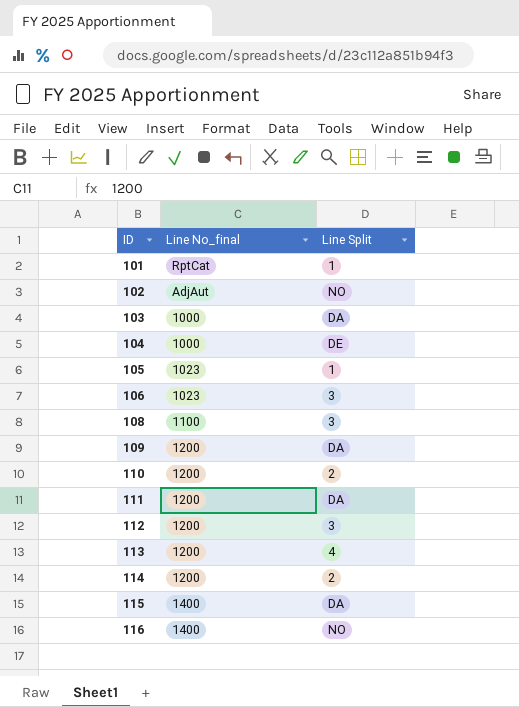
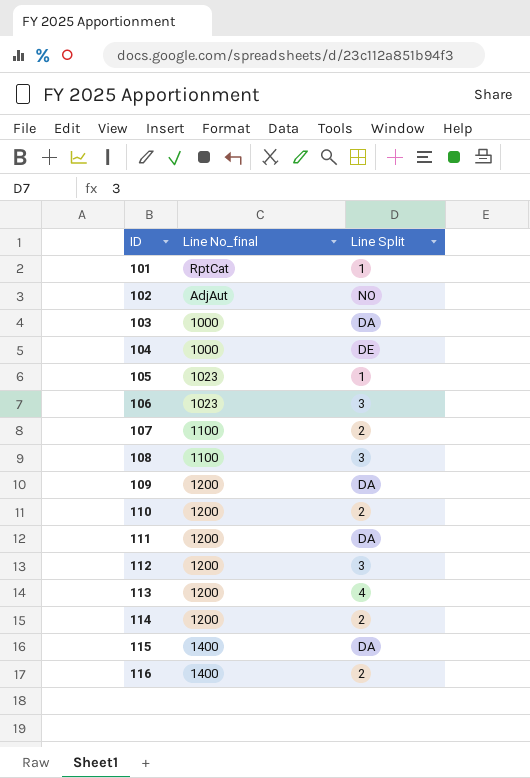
row 107: none -> 1100 | 2
116 | Line Split: NO -> 2

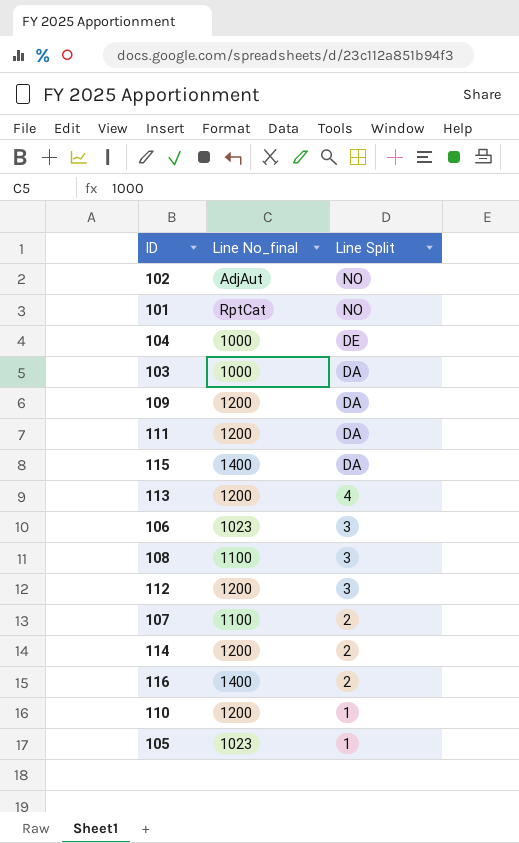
row order: ID ascending -> Line Split descending
101 | Line Split: 1 -> NO
110 | Line Split: 2 -> 1

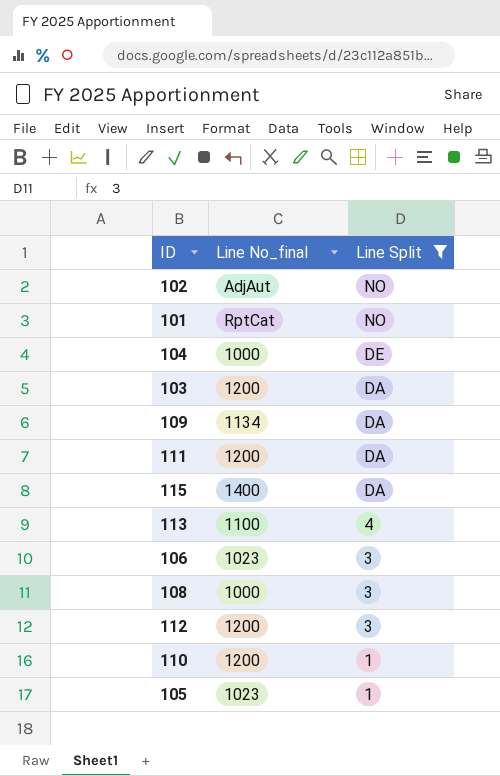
filter: none -> Line Split != 2
103 | Line No_final: 1000 -> 1200
109 | Line No_final: 1200 -> 1134
113 | Line No_final: 1200 -> 1100
108 | Line No_final: 1100 -> 1000

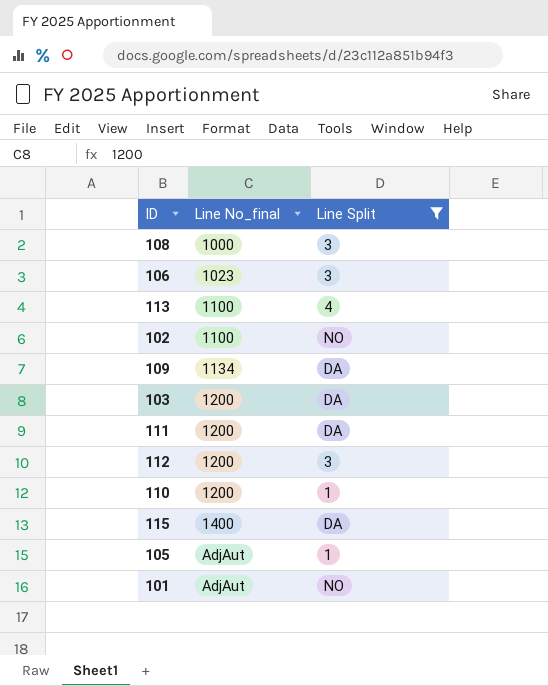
row order: Line Split descending -> Line No_final ascending
row 104: 1000 | DE -> none
102 | Line No_final: AdjAut -> 1100
105 | Line No_final: 1023 -> AdjAut
101 | Line No_final: RptCat -> AdjAut

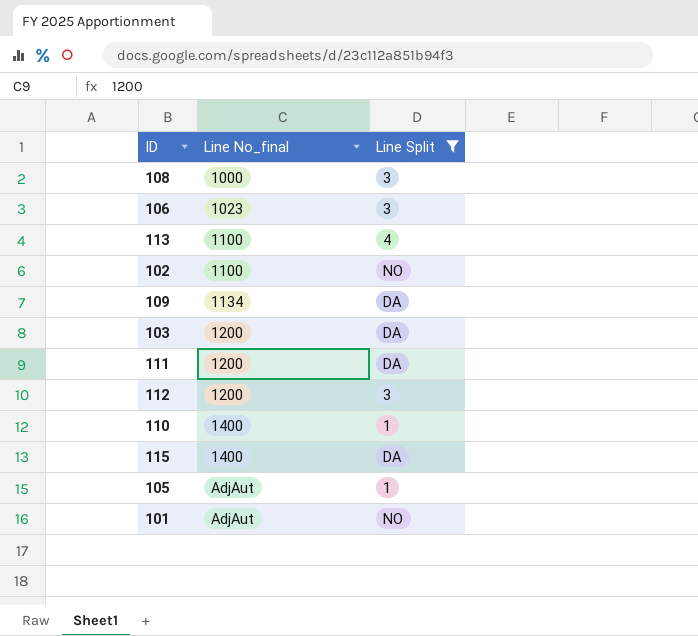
110 | Line No_final: 1200 -> 1400

